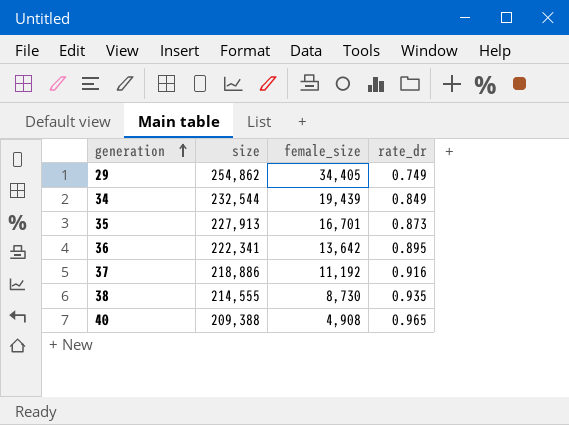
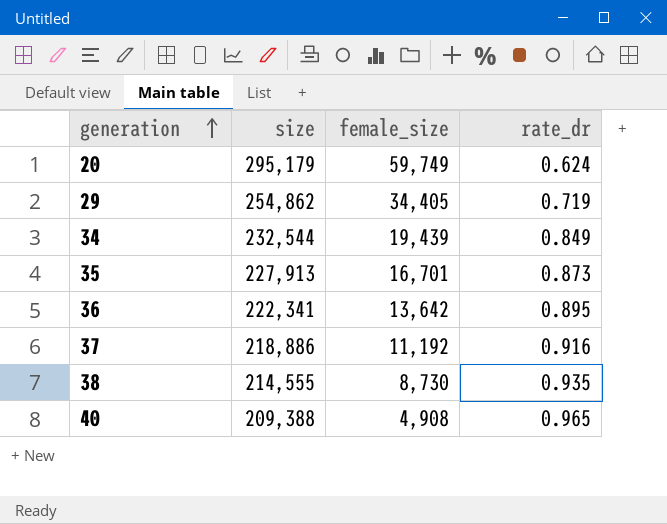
row 20: none -> 295,179 | 59,749 | 0.624
29 | rate_dr: 0.749 -> 0.719

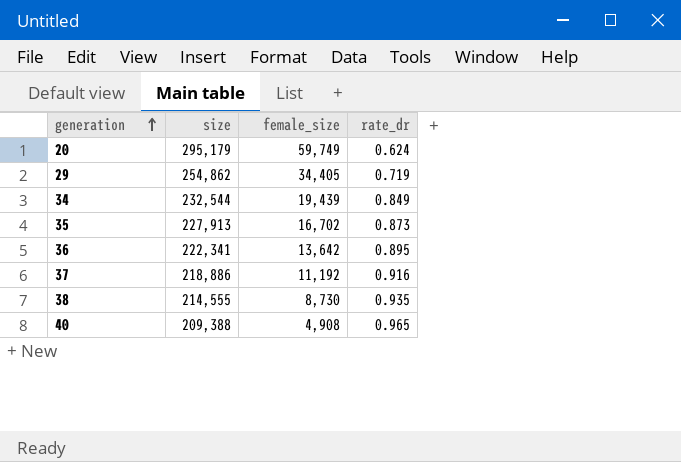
35 | female_size: 16,701 -> 16,702

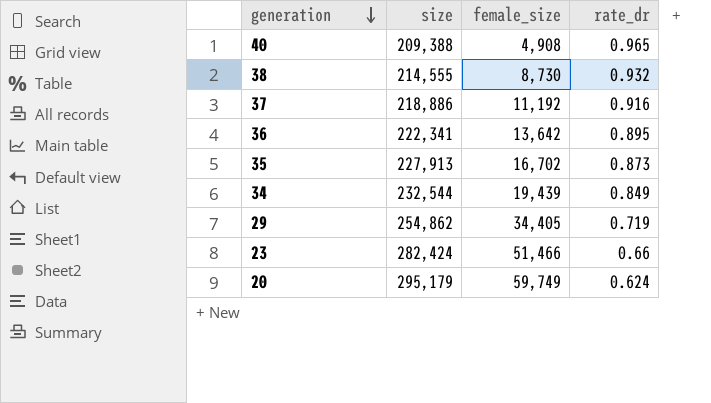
row order: generation ascending -> generation descending
38 | rate_dr: 0.935 -> 0.932
row 23: none -> 282,424 | 51,466 | 0.66

